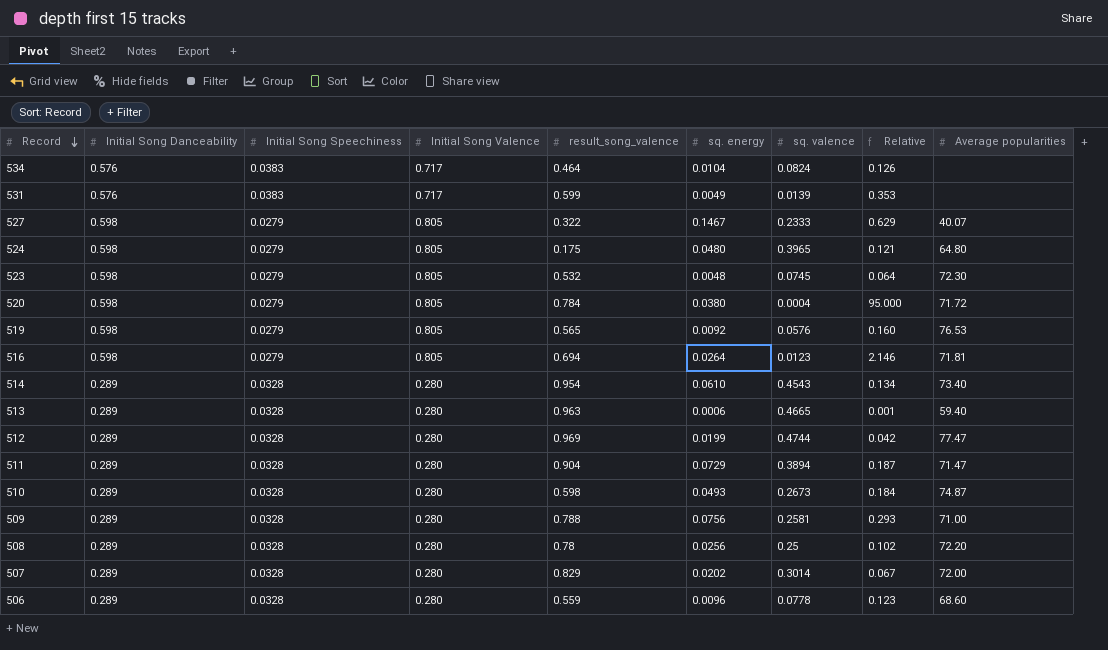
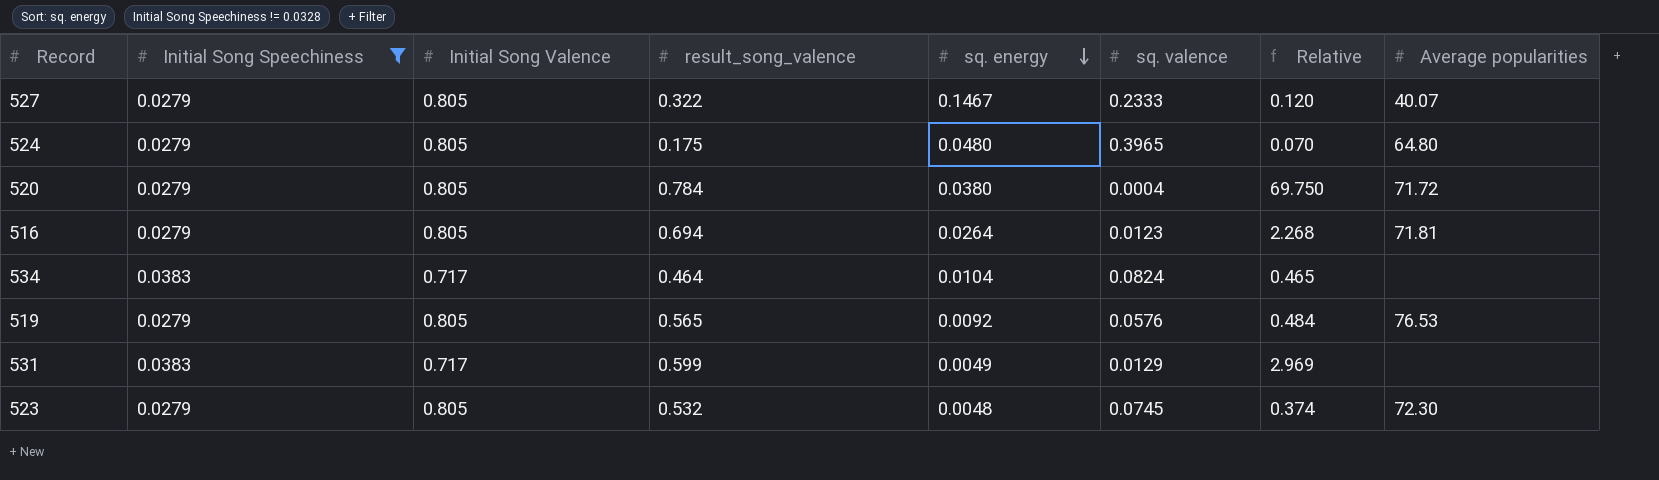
filter: none -> Initial Song Speechiness != 0.0328
row order: Record descending -> sq. energy descending
column Initial Song Danceability | position: 2 -> none
column Relative | formula: [sq. energy] / [sq. valence] -> [Initial Song Speechiness] / [sq. valence]
531 | sq. valence: 0.0139 -> 0.0129

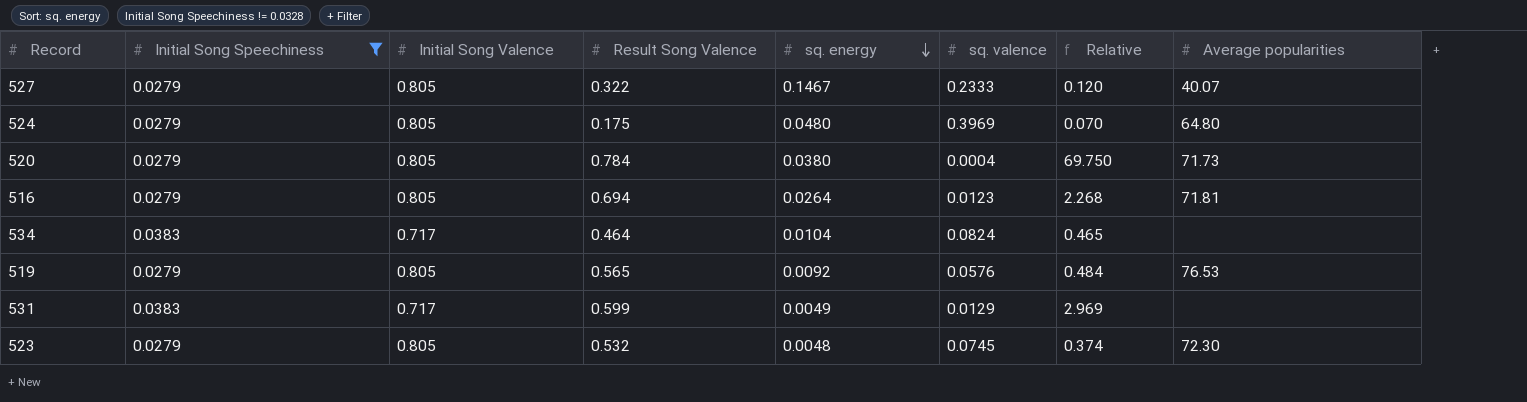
column name: result_song_valence -> Result Song Valence
524 | sq. valence: 0.3965 -> 0.3969
520 | Average popularities: 71.72 -> 71.73

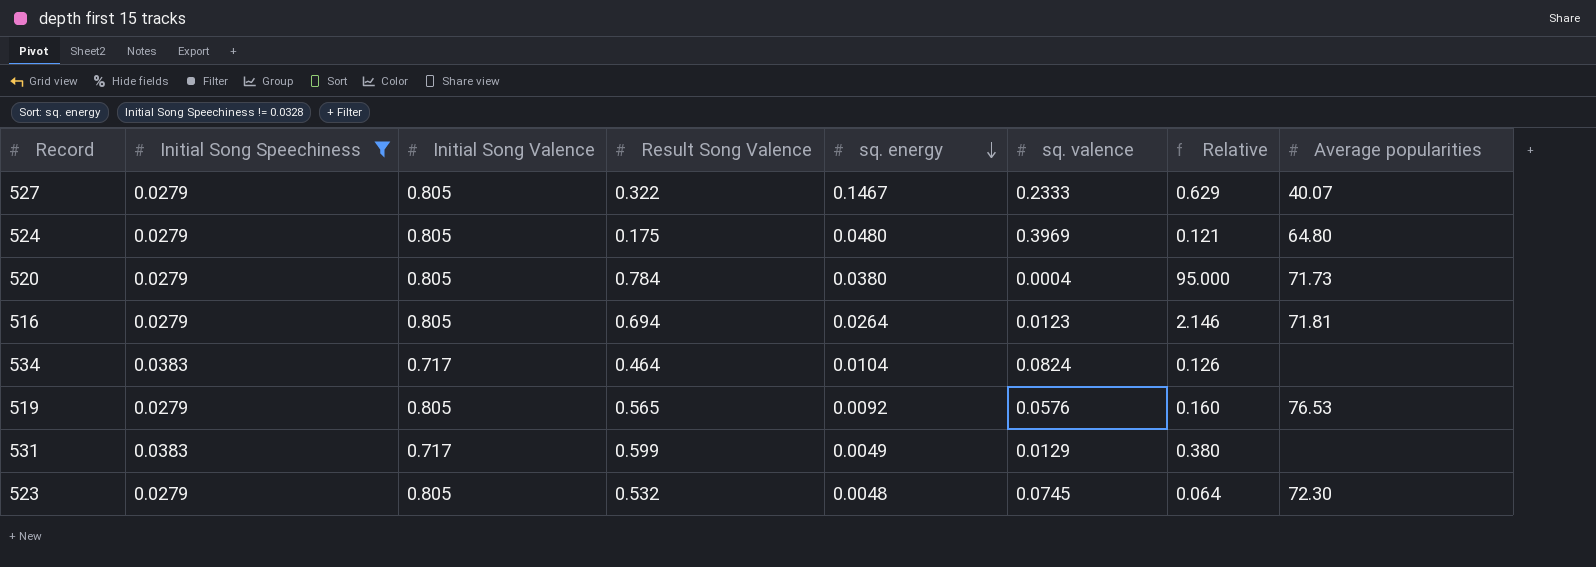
column Relative | formula: [Initial Song Speechiness] / [sq. valence] -> [sq. energy] / [sq. valence]

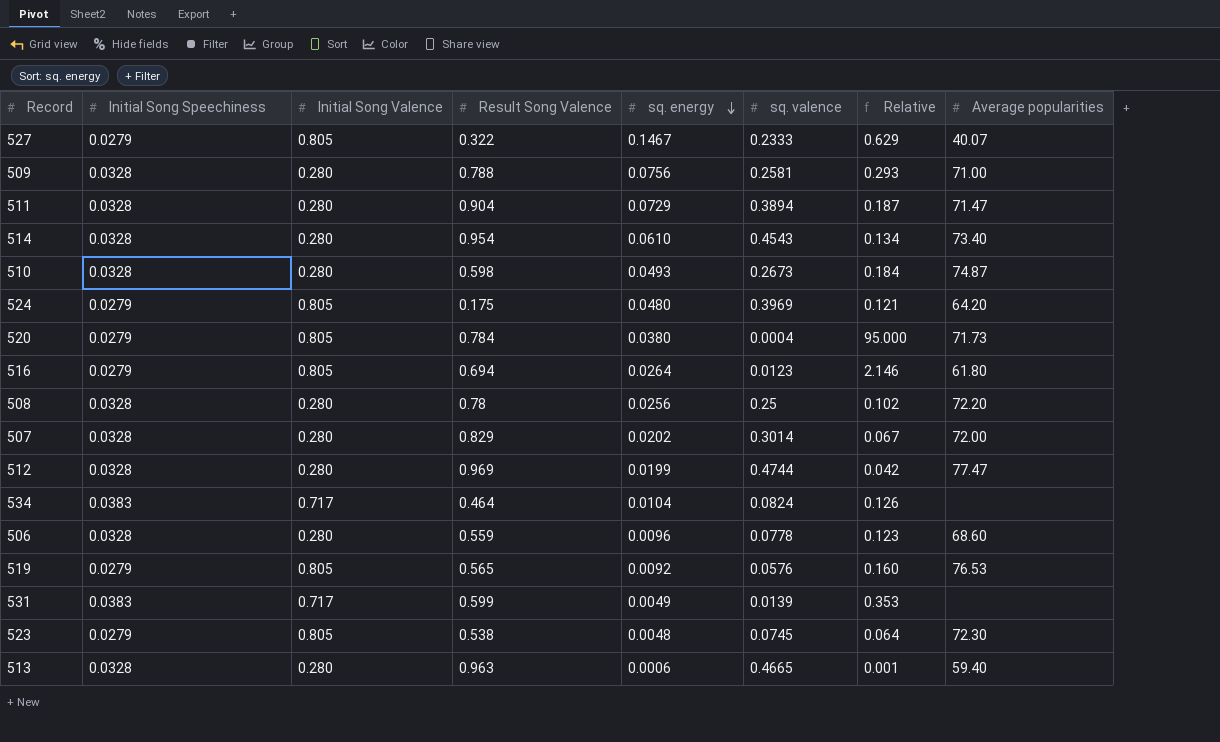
filter: Initial Song Speechiness != 0.0328 -> none
524 | Average popularities: 64.80 -> 64.20
516 | Average popularities: 71.81 -> 61.80
531 | sq. valence: 0.0129 -> 0.0139
531 | Relative: 0.380 -> 0.353
523 | Result Song Valence: 0.532 -> 0.538

